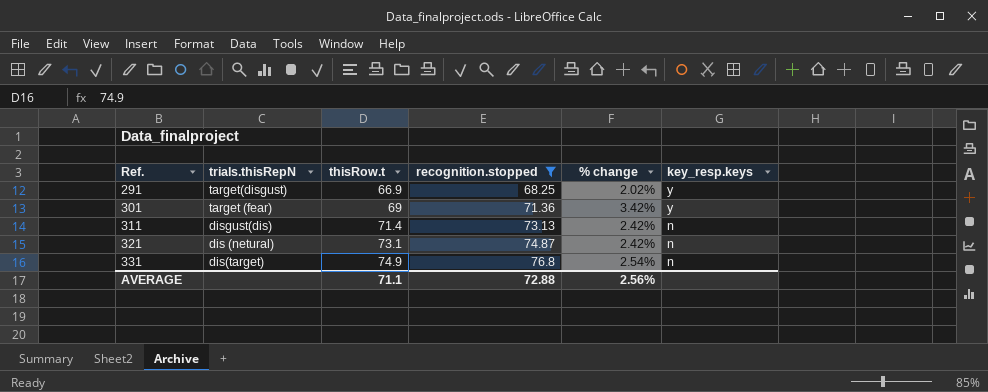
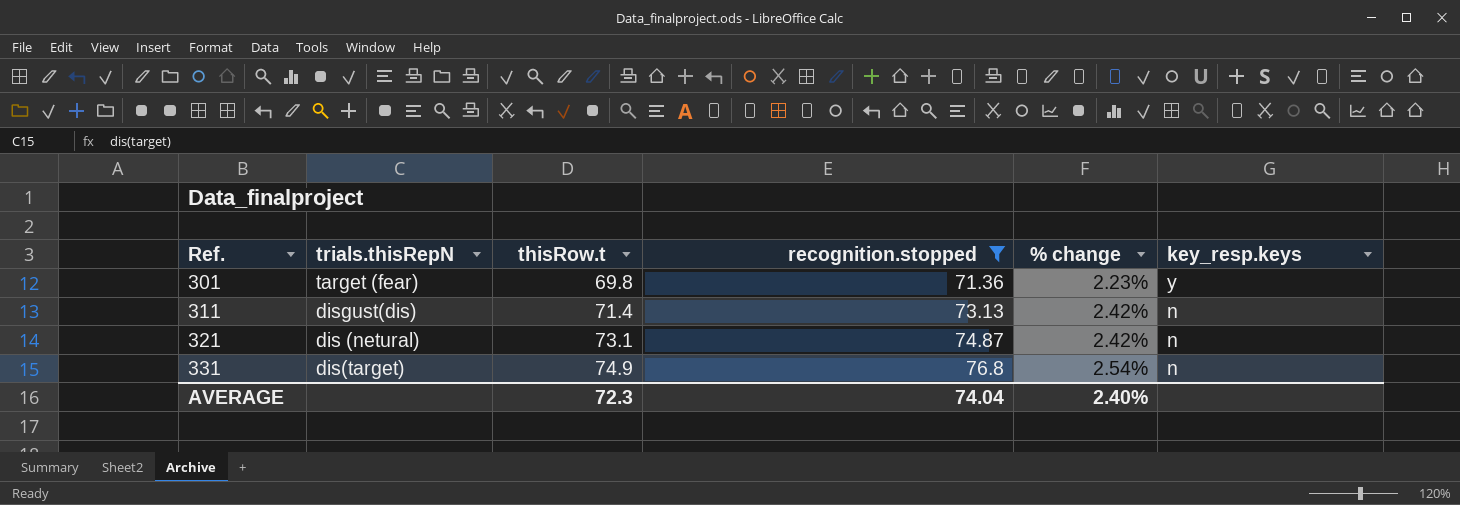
row 291: target(disgust) | 66.9 | 68.25 | 2.02% | y -> none
301 | thisRow.t: 69 -> 69.8
301 | % change: 3.42% -> 2.23%
AVERAGE | thisRow.t: 71.1 -> 72.3
AVERAGE | recognition.stopped: 72.88 -> 74.04
AVERAGE | % change: 2.56% -> 2.40%

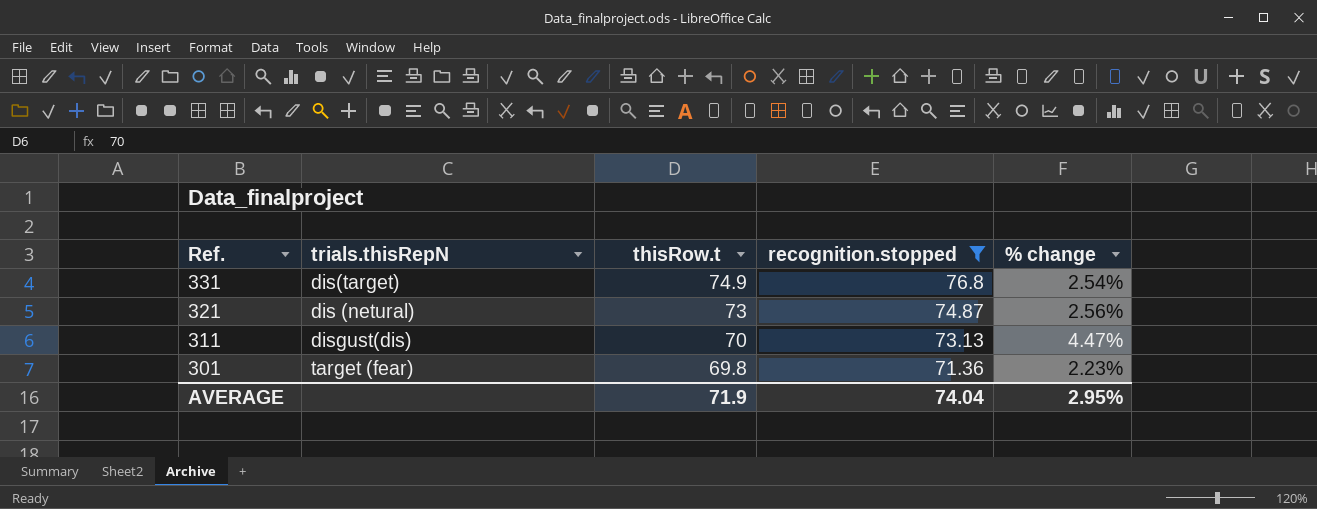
row order: Ref. ascending -> Ref. descending
column key_resp.keys | position: 6 -> none
321 | thisRow.t: 73.1 -> 73
321 | % change: 2.42% -> 2.56%
311 | thisRow.t: 71.4 -> 70
311 | % change: 2.42% -> 4.47%
AVERAGE | thisRow.t: 72.3 -> 71.9
AVERAGE | % change: 2.40% -> 2.95%

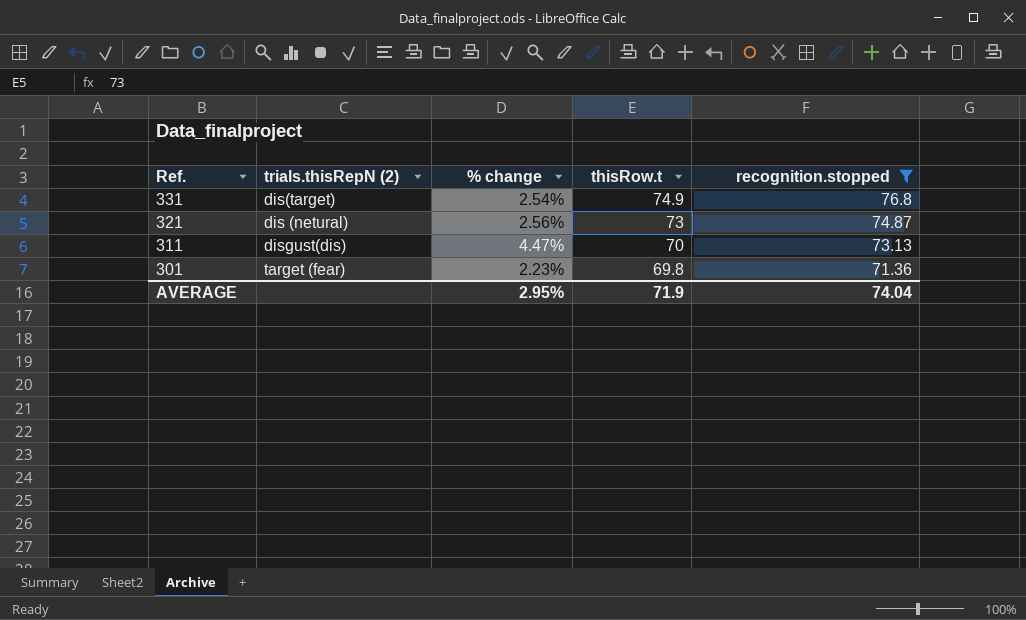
column name: trials.thisRepN -> trials.thisRepN (2)
column % change | position: 5 -> 3

